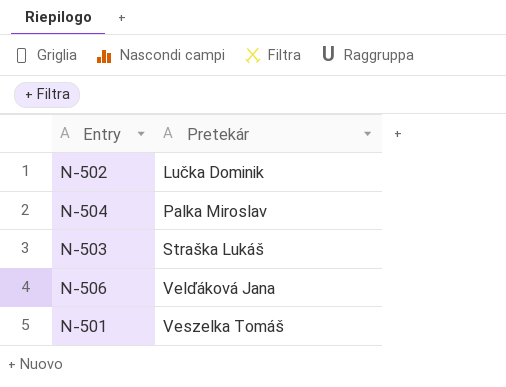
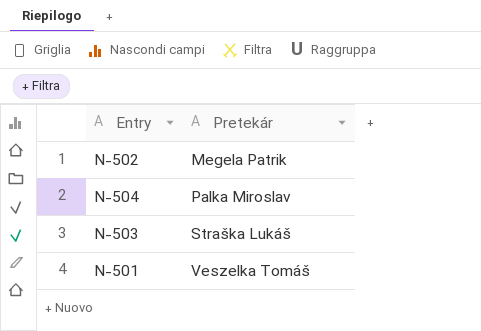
row N-506: Velďáková Jana -> none
N-502 | Pretekár: Lučka Dominik -> Megela Patrik

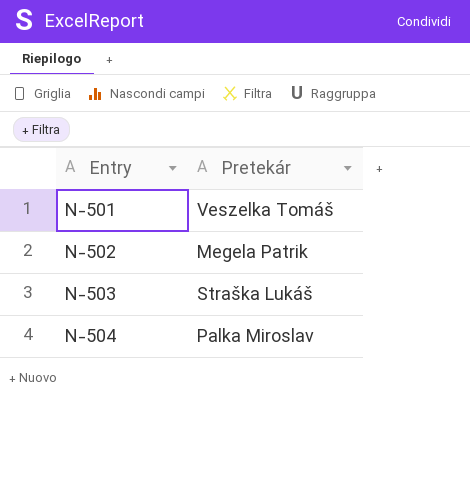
row order: Pretekár ascending -> Entry ascending

